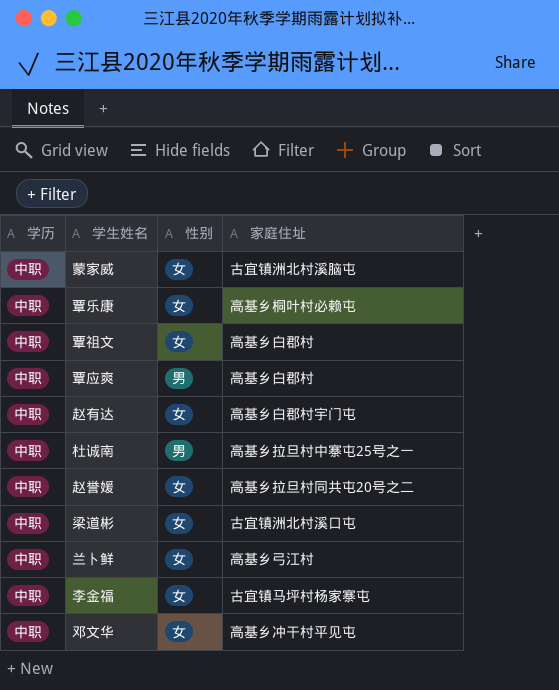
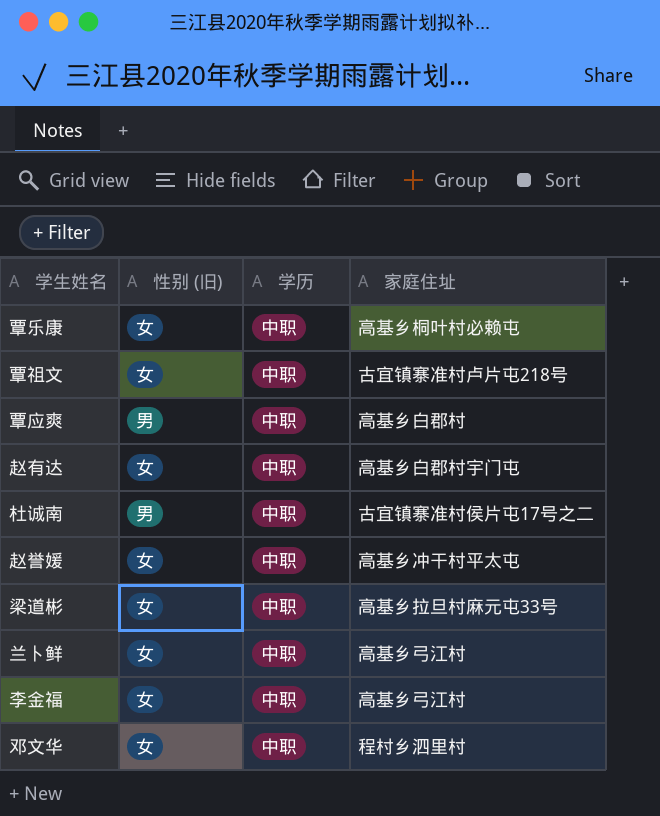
column name: 性别 -> 性别 (旧)
column 学历 | position: 1 -> 3
row 蒙家威: 中职 | 女 | 古宜镇洲北村溪脑屯 -> none
覃祖文 | 家庭住址: 高基乡白郡村 -> 古宜镇寨准村卢片屯218号
杜诚南 | 家庭住址: 高基乡拉旦村中寨屯25号之一 -> 古宜镇寨准村侯片屯17号之二
赵誉媛 | 家庭住址: 高基乡拉旦村同共屯20号之二 -> 高基乡冲干村平太屯
梁道彬 | 家庭住址: 古宜镇洲北村溪口屯 -> 高基乡拉旦村麻元屯33号
李金福 | 家庭住址: 古宜镇马坪村杨家寨屯 -> 高基乡弓江村
邓文华 | 家庭住址: 高基乡冲干村平见屯 -> 程村乡泗里村

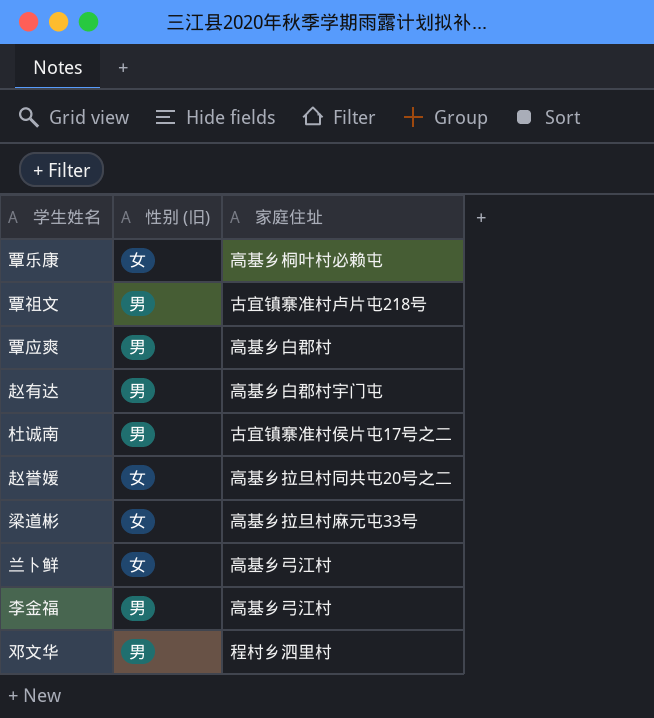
column 学历 | position: 3 -> none
覃祖文 | 性别 (旧): 女 -> 男
赵有达 | 性别 (旧): 女 -> 男
赵誉媛 | 家庭住址: 高基乡冲干村平太屯 -> 高基乡拉旦村同共屯20号之二
李金福 | 性别 (旧): 女 -> 男
邓文华 | 性别 (旧): 女 -> 男

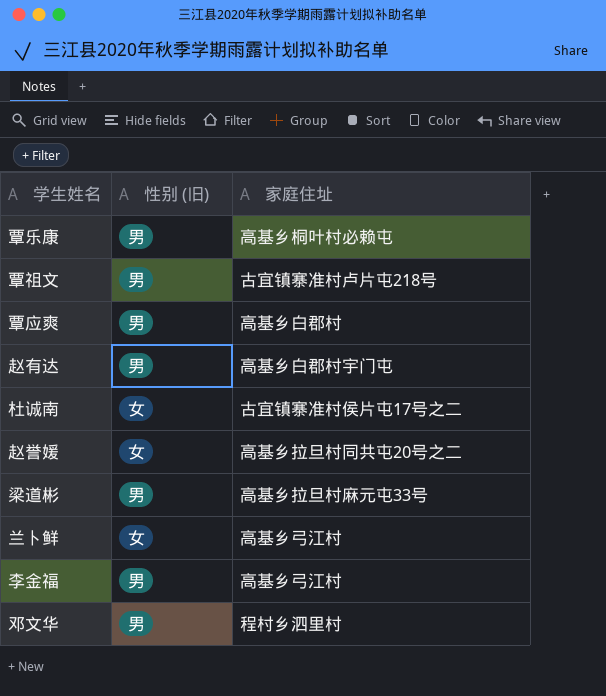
覃乐康 | 性别 (旧): 女 -> 男
杜诚南 | 性别 (旧): 男 -> 女
梁道彬 | 性别 (旧): 女 -> 男

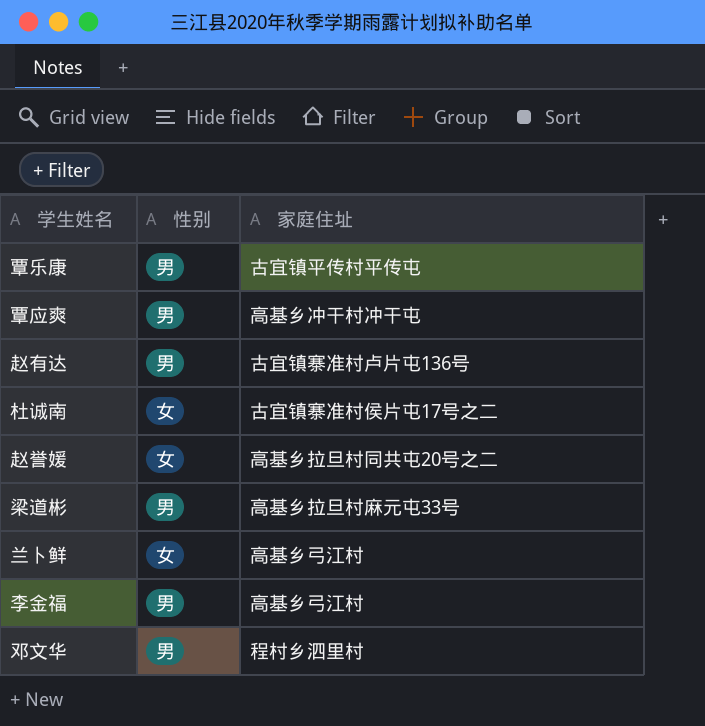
column name: 性别 (旧) -> 性别
row 覃祖文: 男 | 古宜镇寨准村卢片屯218号 -> none
覃乐康 | 家庭住址: 高基乡桐叶村必赖屯 -> 古宜镇平传村平传屯
覃应爽 | 家庭住址: 高基乡白郡村 -> 高基乡冲干村冲干屯
赵有达 | 家庭住址: 高基乡白郡村宇门屯 -> 古宜镇寨准村卢片屯136号

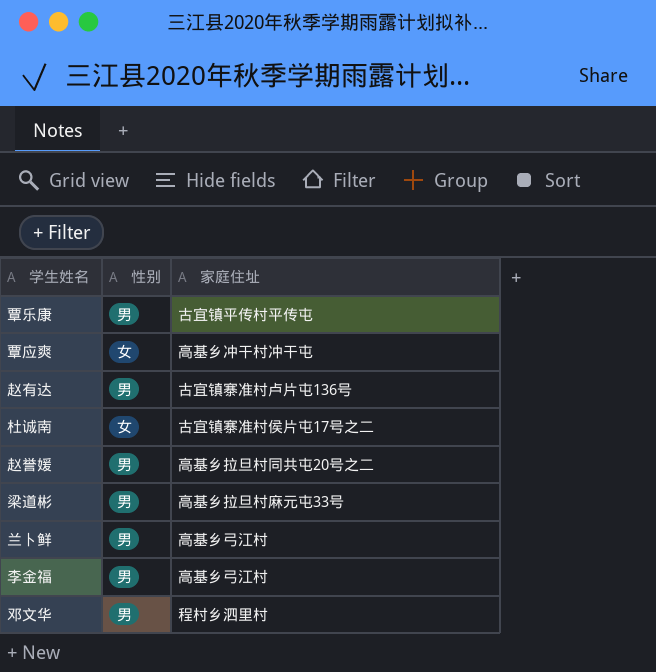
覃应爽 | 性别: 男 -> 女
赵誉媛 | 性别: 女 -> 男
兰卜鲜 | 性别: 女 -> 男

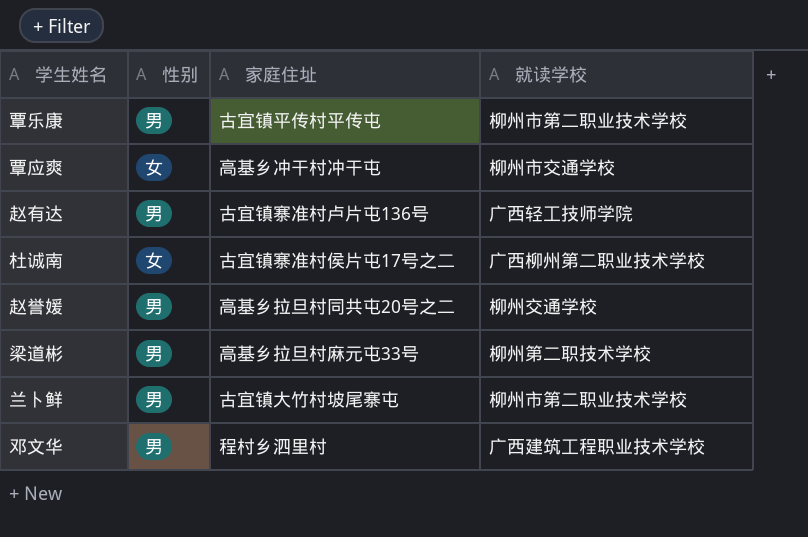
column 就读学校 | position: none -> 4
row 李金福: 男 | 高基乡弓江村 -> none
兰卜鲜 | 家庭住址: 高基乡弓江村 -> 古宜镇大竹村坡尾寨屯

